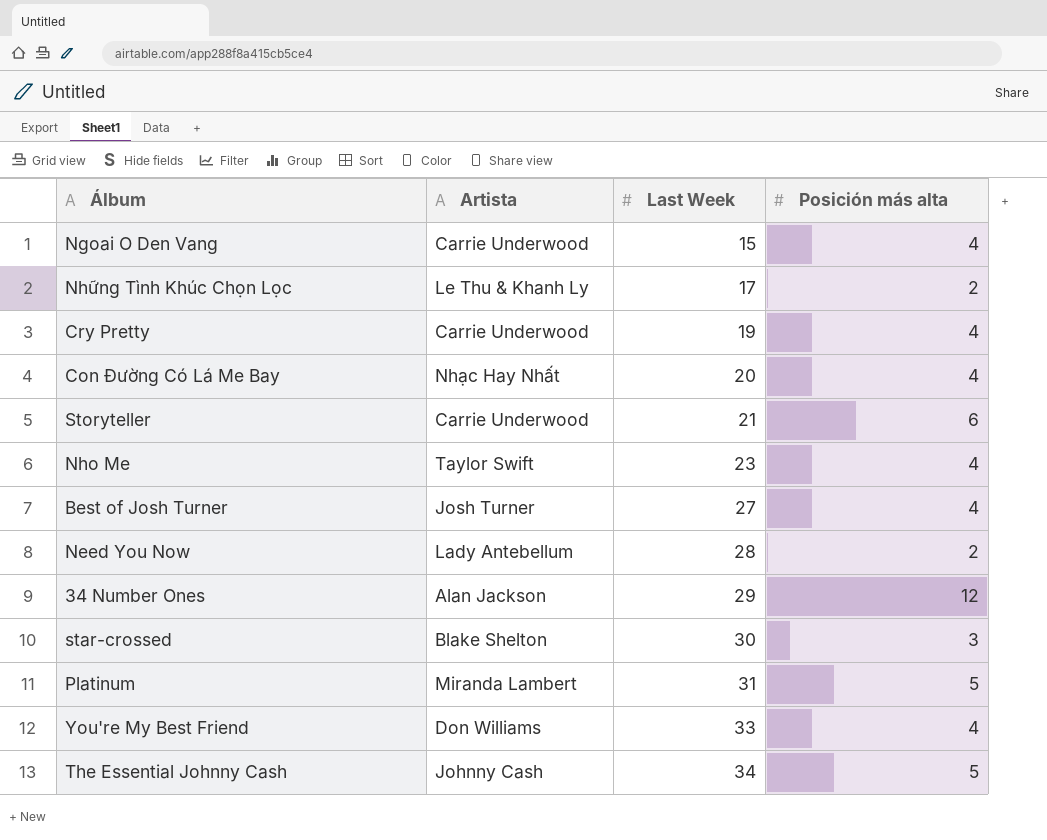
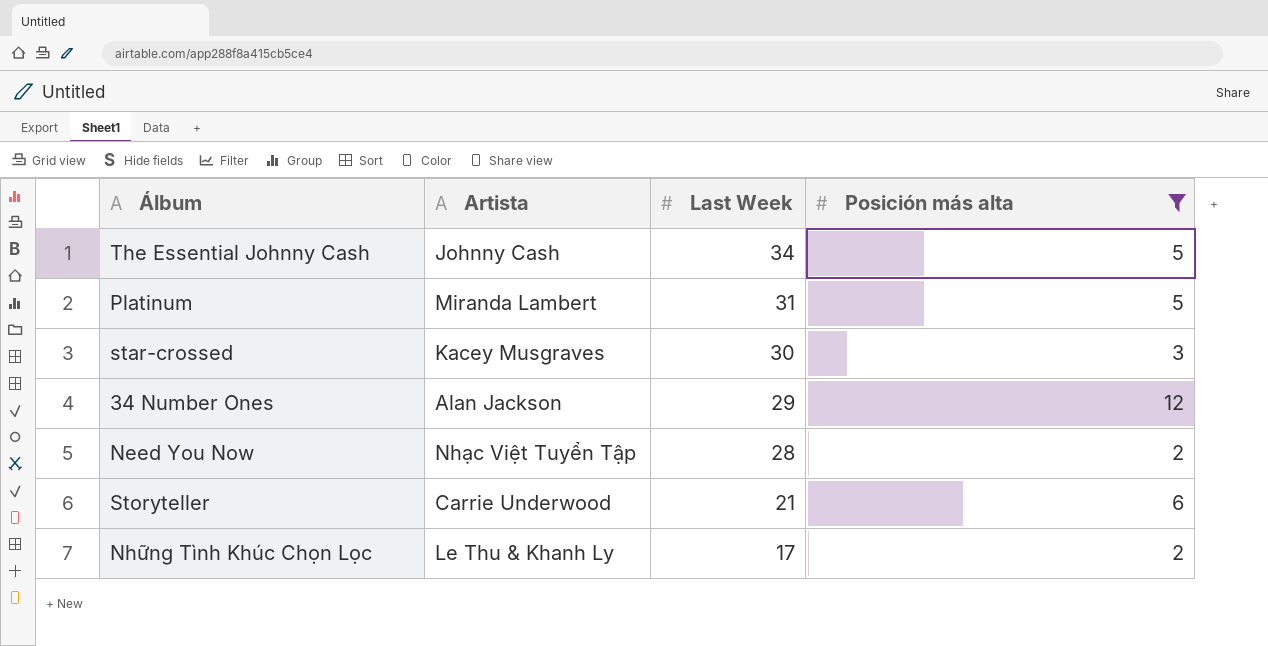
filter: none -> Posición más alta != 4
row order: Last Week ascending -> Last Week descending
star-crossed | Artista: Blake Shelton -> Kacey Musgraves
Need You Now | Artista: Lady Antebellum -> Nhạc Việt Tuyển Tập

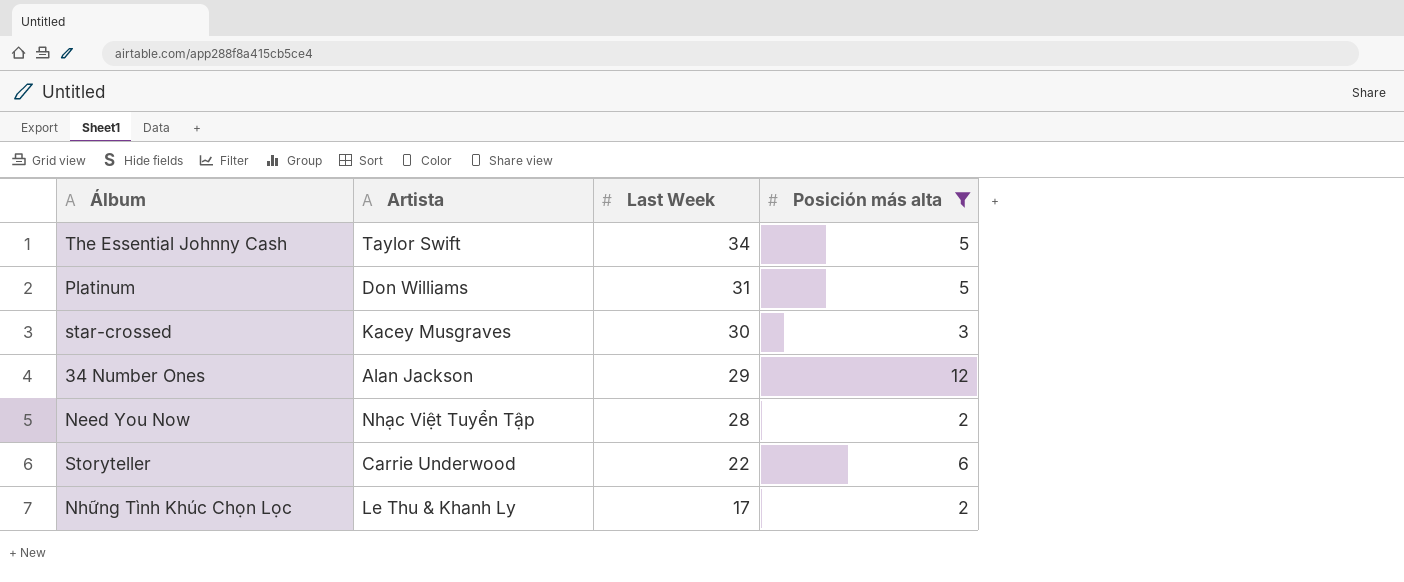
The Essential Johnny Cash | Artista: Johnny Cash -> Taylor Swift
Platinum | Artista: Miranda Lambert -> Don Williams
Storyteller | Last Week: 21 -> 22

